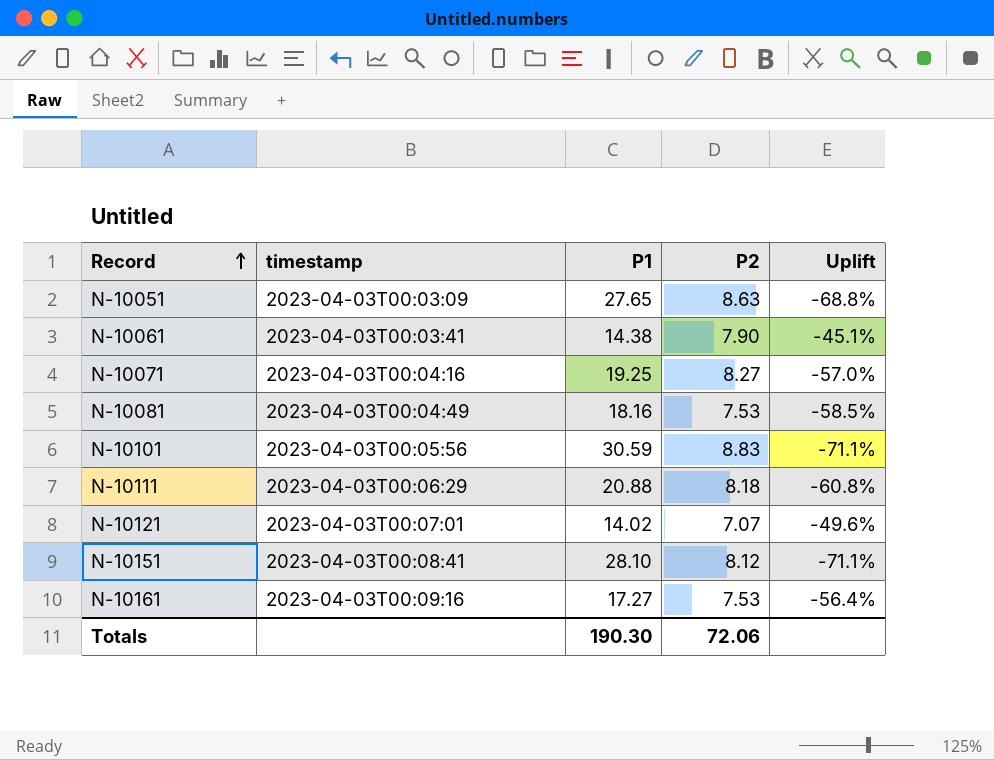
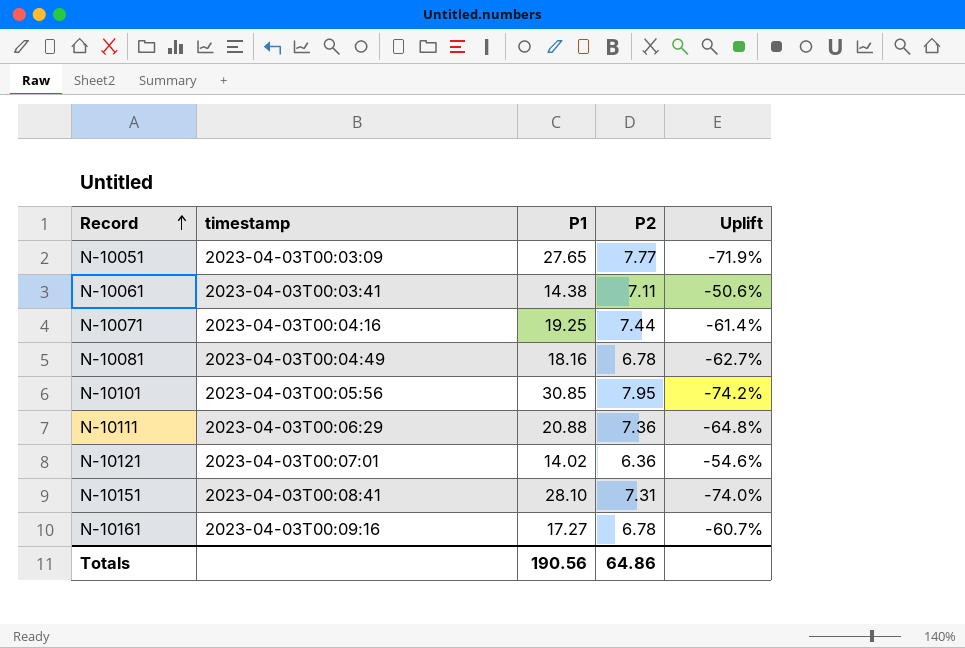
N-10051 | P2: 8.63 -> 7.77
N-10051 | Uplift: -68.8% -> -71.9%
N-10061 | P2: 7.90 -> 7.11
N-10061 | Uplift: -45.1% -> -50.6%
N-10071 | P2: 8.27 -> 7.44
N-10071 | Uplift: -57.0% -> -61.4%
N-10081 | P2: 7.53 -> 6.78
N-10081 | Uplift: -58.5% -> -62.7%
N-10101 | P1: 30.59 -> 30.85
N-10101 | P2: 8.83 -> 7.95
N-10101 | Uplift: -71.1% -> -74.2%
N-10111 | P2: 8.18 -> 7.36
N-10111 | Uplift: -60.8% -> -64.8%
N-10121 | P2: 7.07 -> 6.36
N-10121 | Uplift: -49.6% -> -54.6%
N-10151 | P2: 8.12 -> 7.31
N-10151 | Uplift: -71.1% -> -74.0%
N-10161 | P2: 7.53 -> 6.78
N-10161 | Uplift: -56.4% -> -60.7%
Totals | P1: 190.30 -> 190.56
Totals | P2: 72.06 -> 64.86

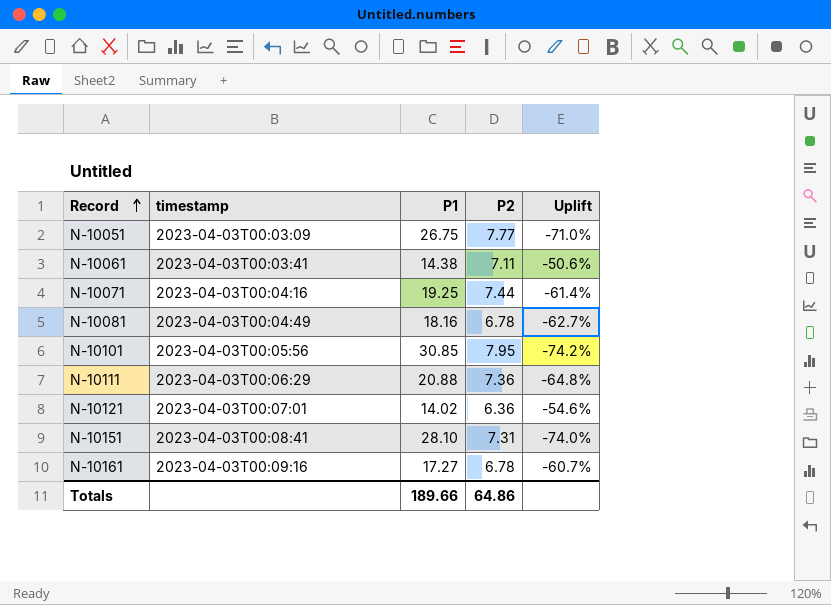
N-10051 | P1: 27.65 -> 26.75
N-10051 | Uplift: -71.9% -> -71.0%
Totals | P1: 190.56 -> 189.66

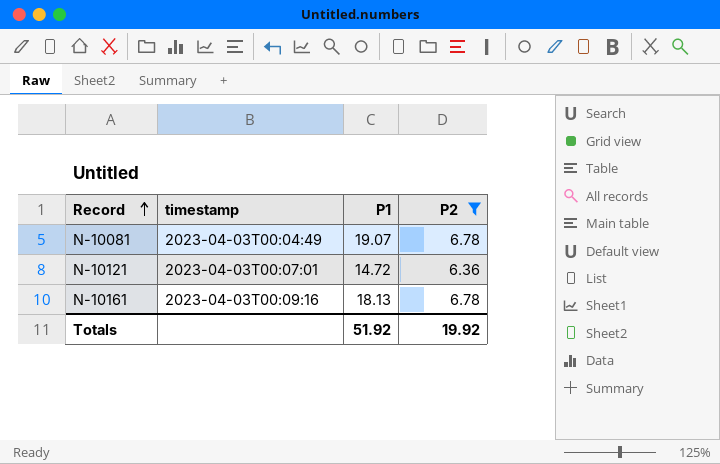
filter: none -> P2 <= 6.78
column Uplift | formula: ([P2] - [P1]) / [P1] -> none
N-10081 | P1: 18.16 -> 19.07
N-10121 | P1: 14.02 -> 14.72
N-10161 | P1: 17.27 -> 18.13
Totals | P1: 189.66 -> 51.92
Totals | P2: 64.86 -> 19.92

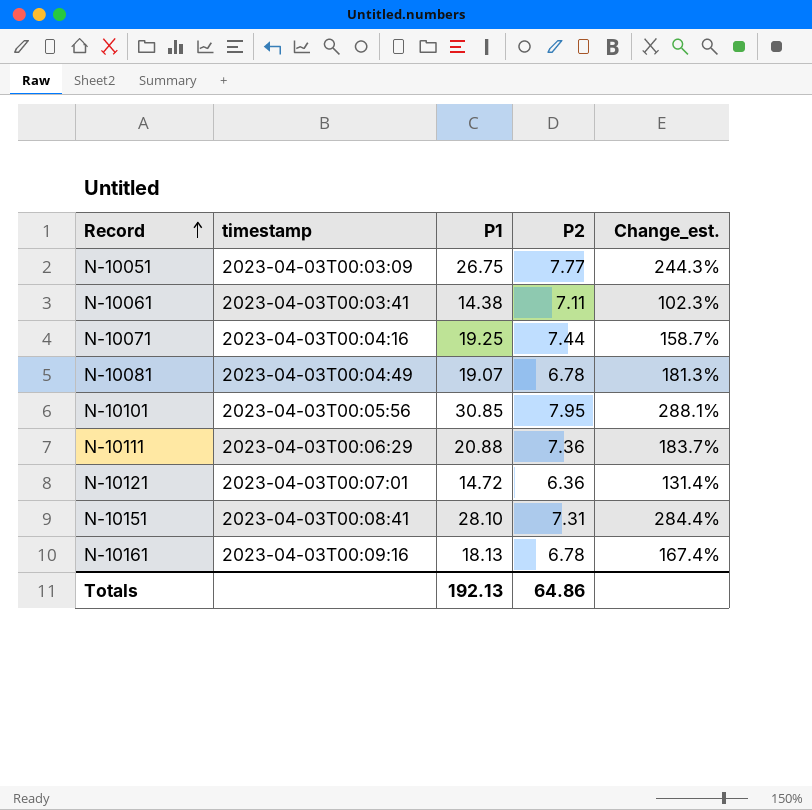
filter: P2 <= 6.78 -> none
column Change_est. | formula: none -> ([P1] - [P2]) / [P2]
Totals | P1: 51.92 -> 192.13
Totals | P2: 19.92 -> 64.86

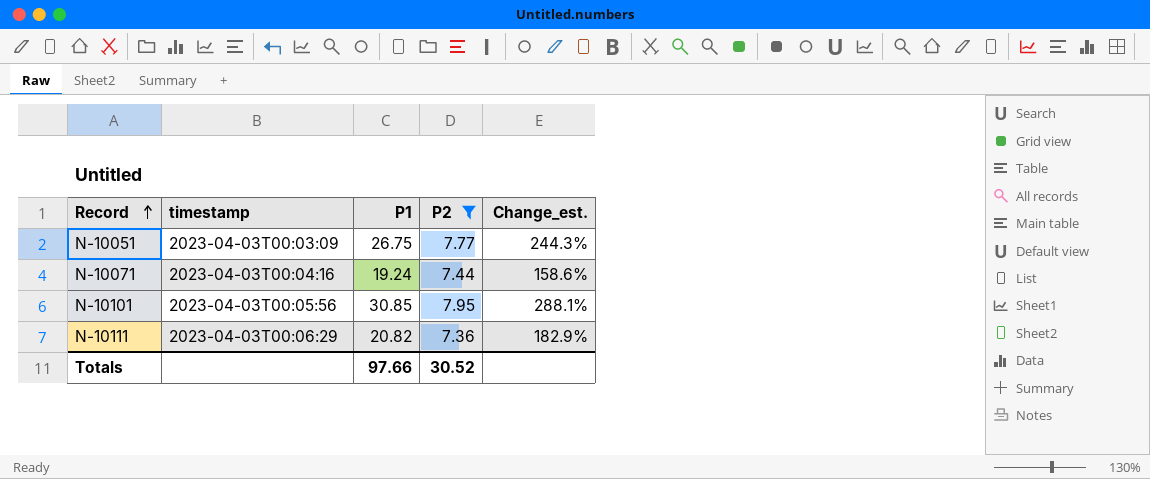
filter: none -> P2 >= 7.36
N-10071 | P1: 19.25 -> 19.24
N-10071 | Change_est.: 158.7% -> 158.6%
N-10111 | P1: 20.88 -> 20.82
N-10111 | Change_est.: 183.7% -> 182.9%
Totals | P1: 192.13 -> 97.66
Totals | P2: 64.86 -> 30.52

